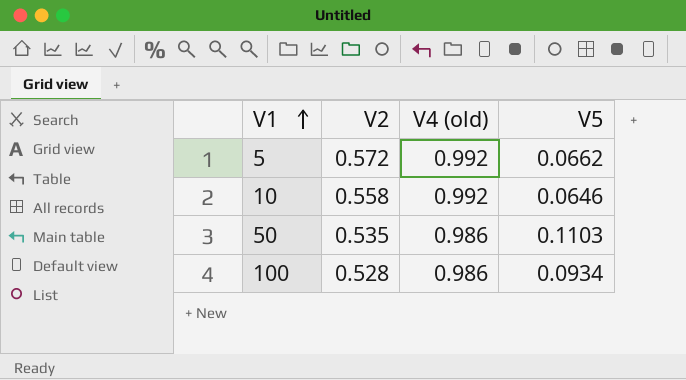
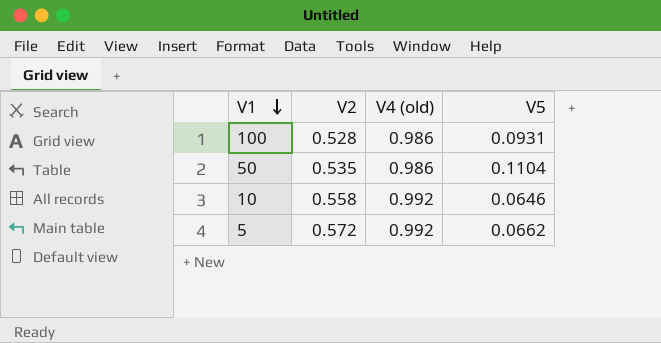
row order: V1 ascending -> V1 descending
100 | V5: 0.0934 -> 0.0931
50 | V5: 0.1103 -> 0.1104

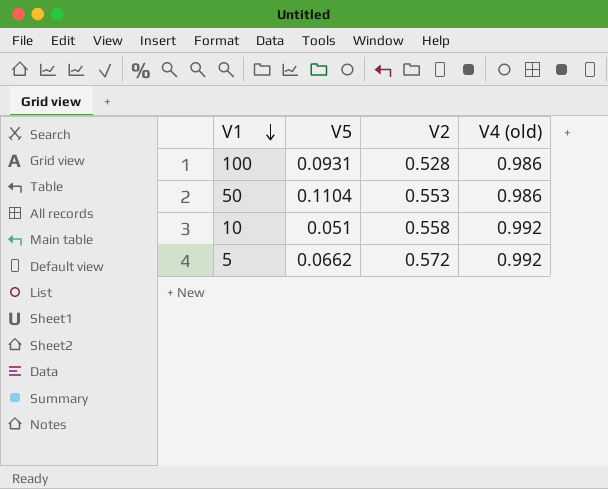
column V5 | position: 4 -> 2
50 | V2: 0.535 -> 0.553
10 | V5: 0.0646 -> 0.051

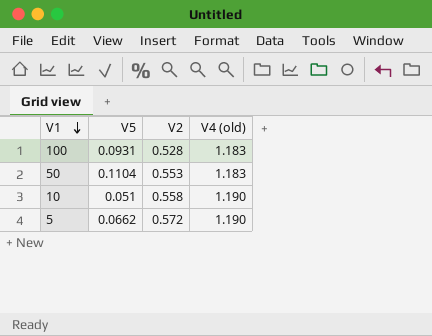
100 | V4 (old): 0.986 -> 1.183
50 | V4 (old): 0.986 -> 1.183
10 | V4 (old): 0.992 -> 1.190
5 | V4 (old): 0.992 -> 1.190

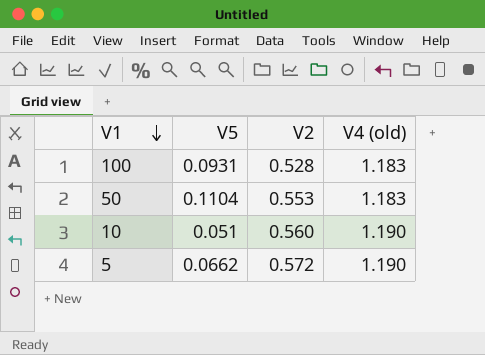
10 | V2: 0.558 -> 0.560

